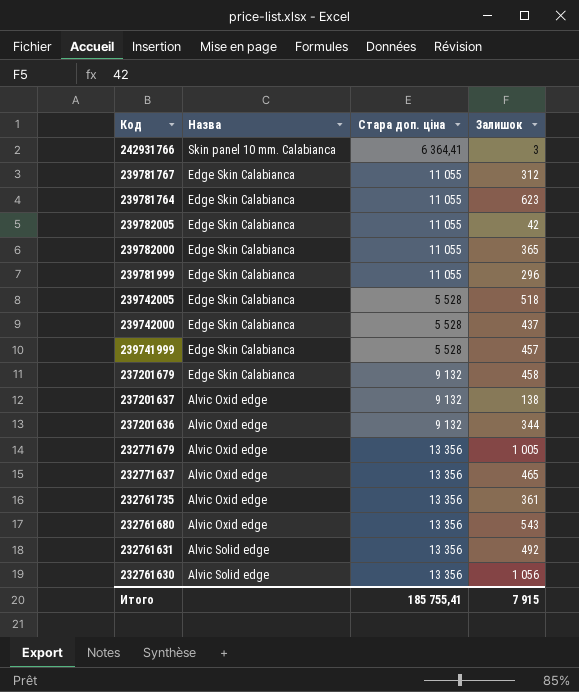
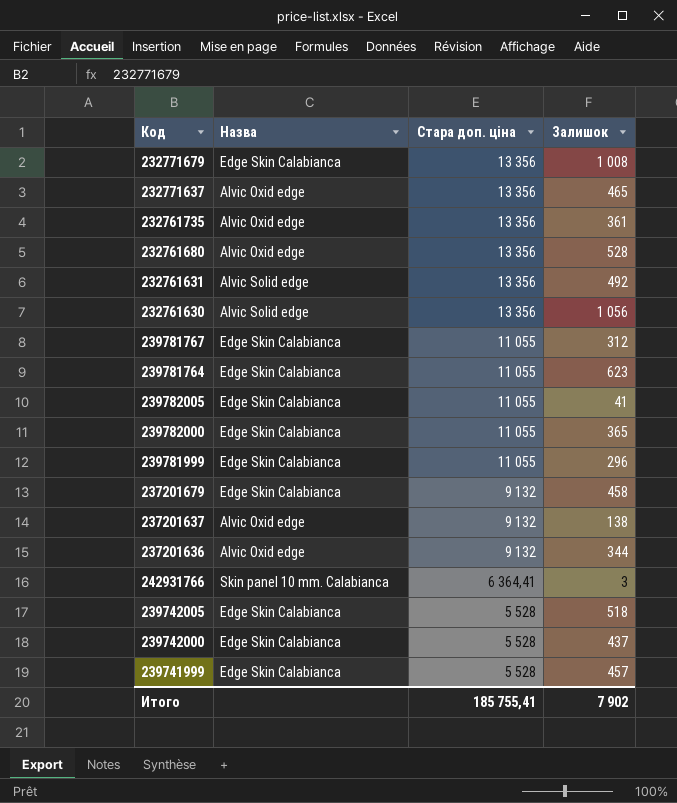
row order: none -> Стара доп. ціна descending
232771679 | Назва: Alvic Oxid edge -> Edge Skin Calabianca
232771679 | Залишок: 1 005 -> 1 008
232761680 | Залишок: 543 -> 528
239782005 | Залишок: 42 -> 41
Итого | Залишок: 7 915 -> 7 902

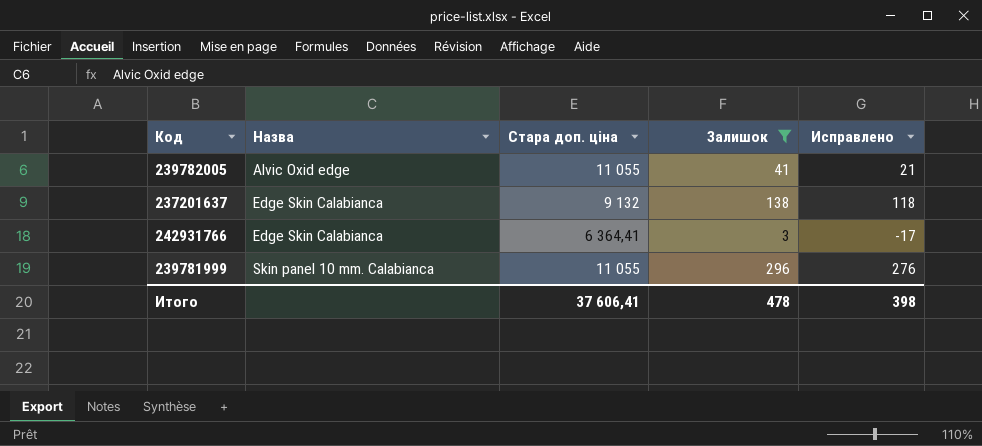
filter: none -> Залишок <= 296
row order: Стара доп. ціна descending -> Назва ascending
column Исправлено | formula: none -> [Залишок] - 20
239782005 | Назва: Edge Skin Calabianca -> Alvic Oxid edge
237201637 | Назва: Alvic Oxid edge -> Edge Skin Calabianca
242931766 | Назва: Skin panel 10 mm. Calabianca -> Edge Skin Calabianca
239781999 | Назва: Edge Skin Calabianca -> Skin panel 10 mm. Calabianca
Итого | Стара доп. ціна: 185 755,41 -> 37 606,41
Итого | Залишок: 7 902 -> 478

